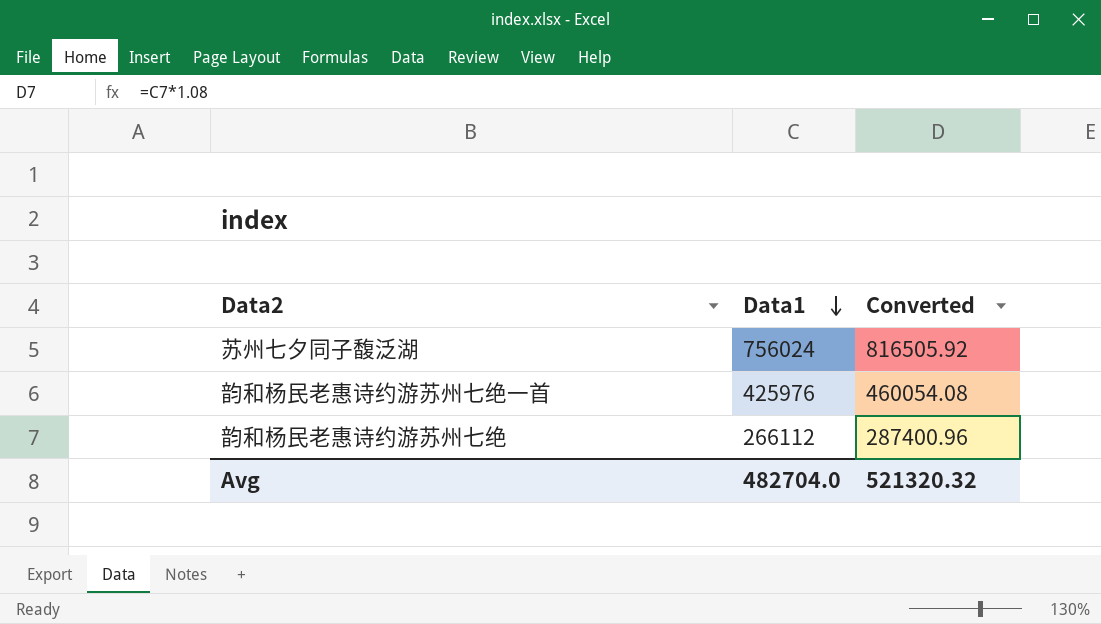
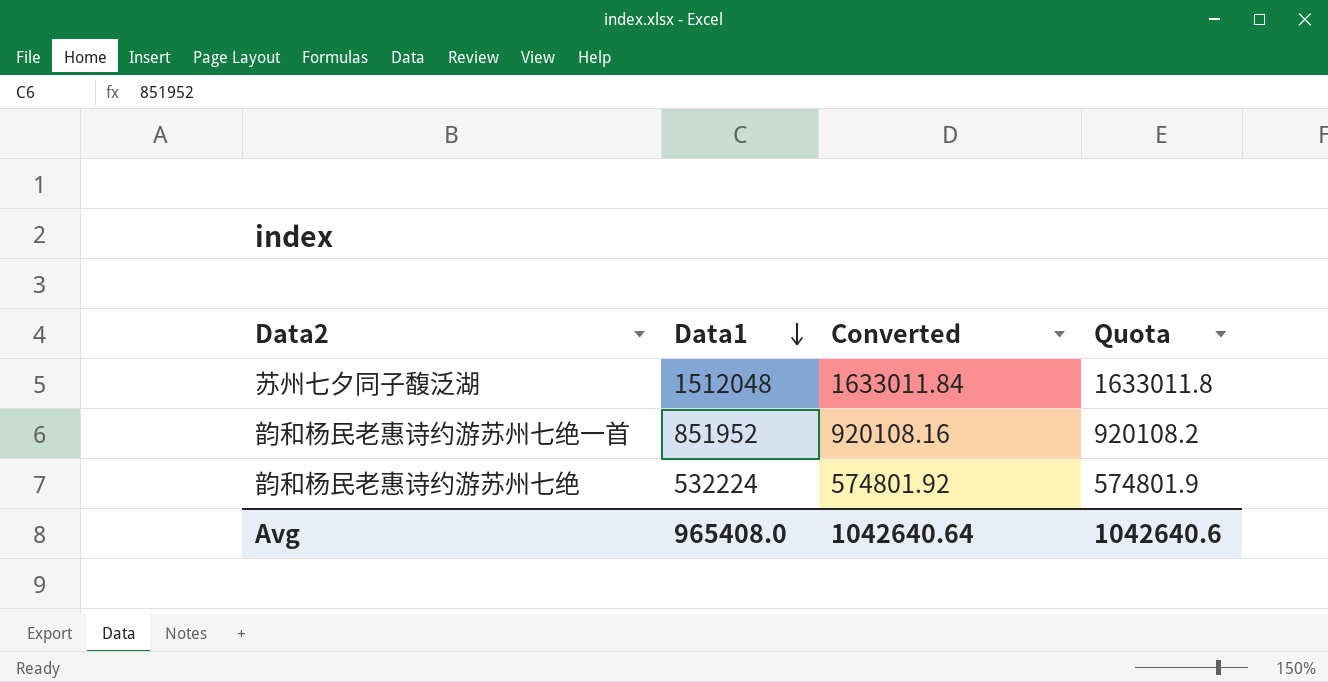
column Quota | formula: none -> [Data1] * 1.08
苏州七夕同子馥泛湖 | Data1: 756024 -> 1512048
苏州七夕同子馥泛湖 | Converted: 816505.92 -> 1633011.84
韵和杨民老惠诗约游苏州七绝一首 | Data1: 425976 -> 851952
韵和杨民老惠诗约游苏州七绝一首 | Converted: 460054.08 -> 920108.16
韵和杨民老惠诗约游苏州七绝 | Data1: 266112 -> 532224
韵和杨民老惠诗约游苏州七绝 | Converted: 287400.96 -> 574801.92
Avg | Data1: 482704.0 -> 965408.0
Avg | Converted: 521320.32 -> 1042640.64

